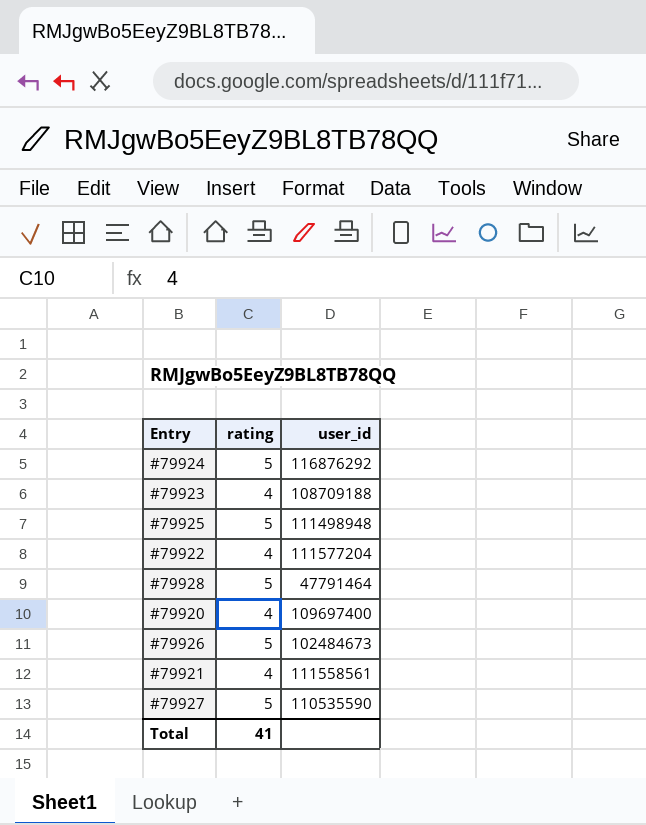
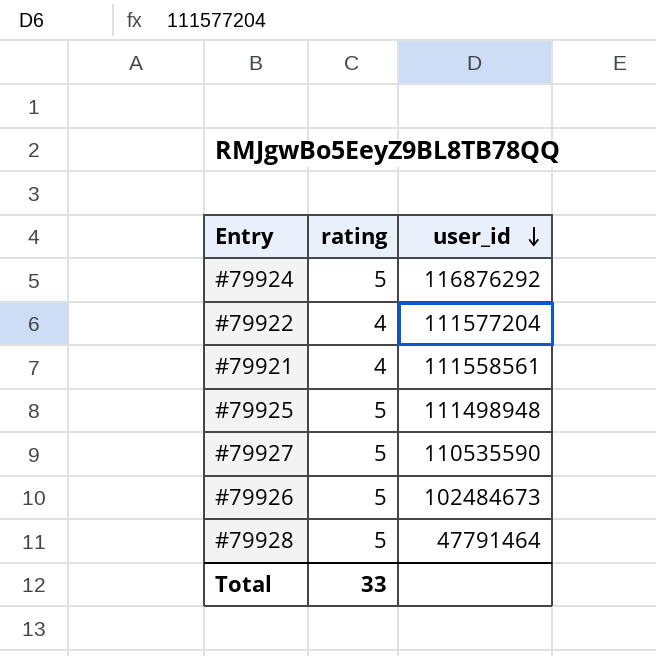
row order: none -> user_id descending
row #79923: 4 | 108709188 -> none
row #79920: 4 | 109697400 -> none
Total | rating: 41 -> 33

